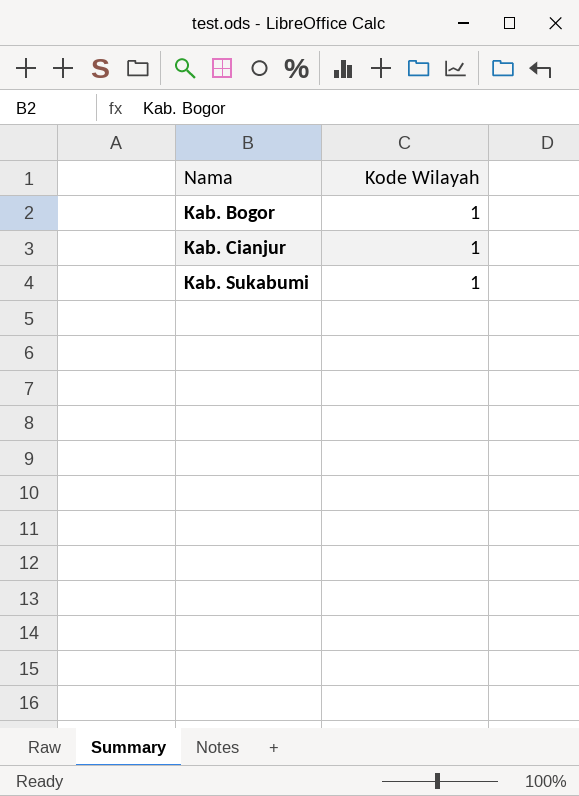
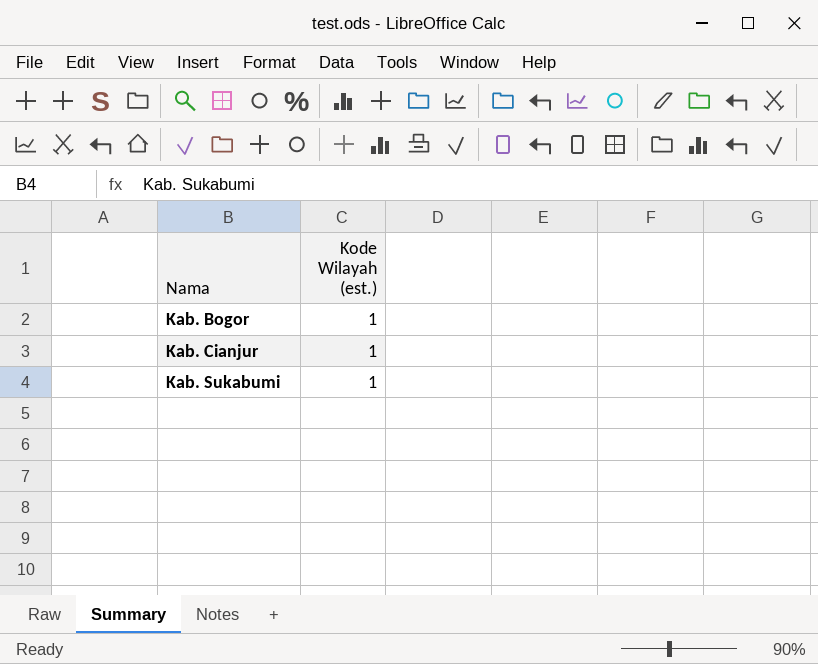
column name: Kode Wilayah -> Kode Wilayah (est.)

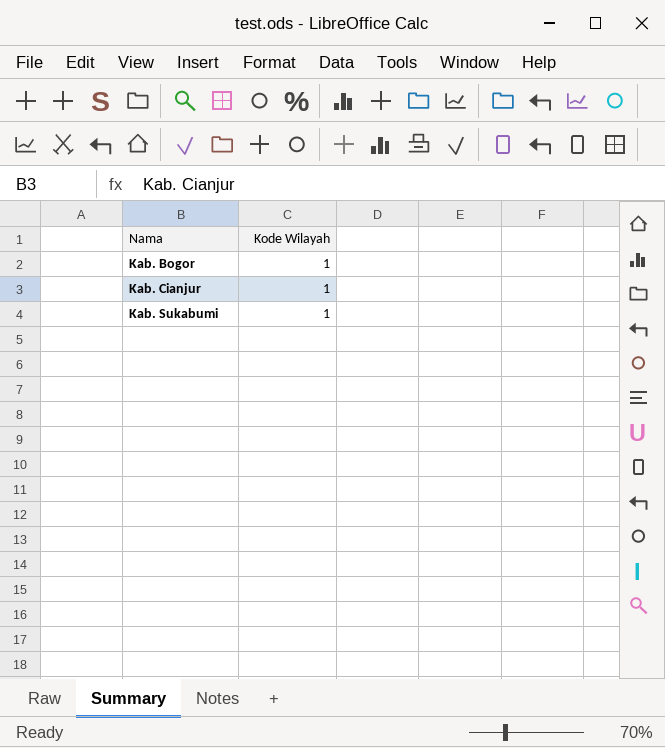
column name: Kode Wilayah (est.) -> Kode Wilayah

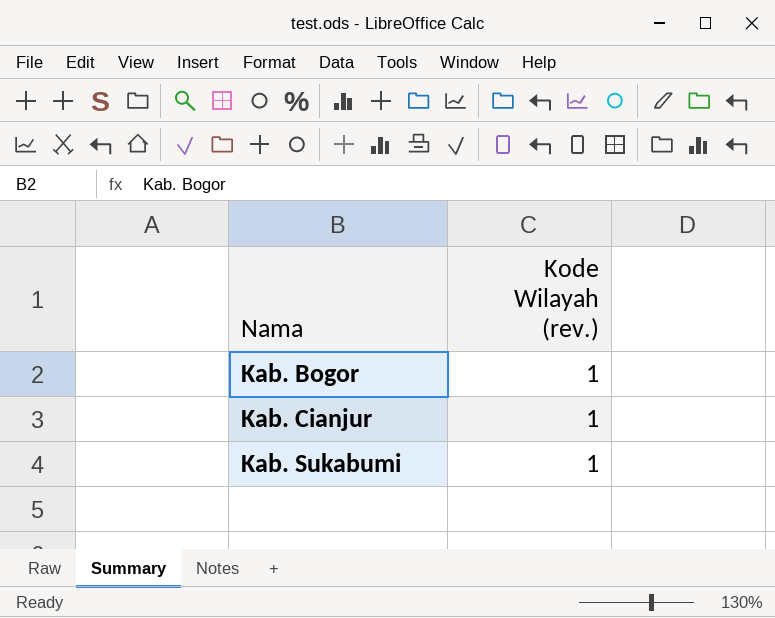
column name: Kode Wilayah -> Kode Wilayah (rev.)

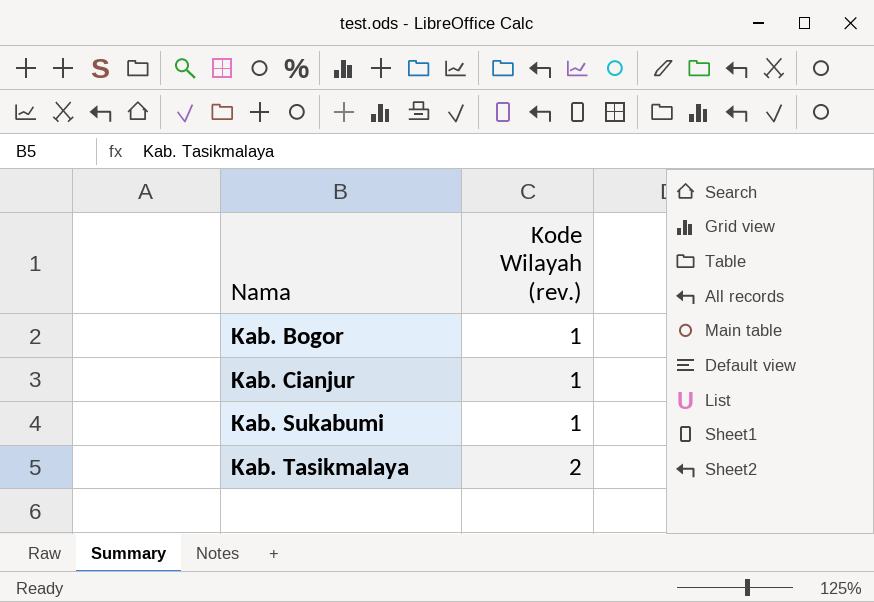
row Kab. Tasikmalaya: none -> 2

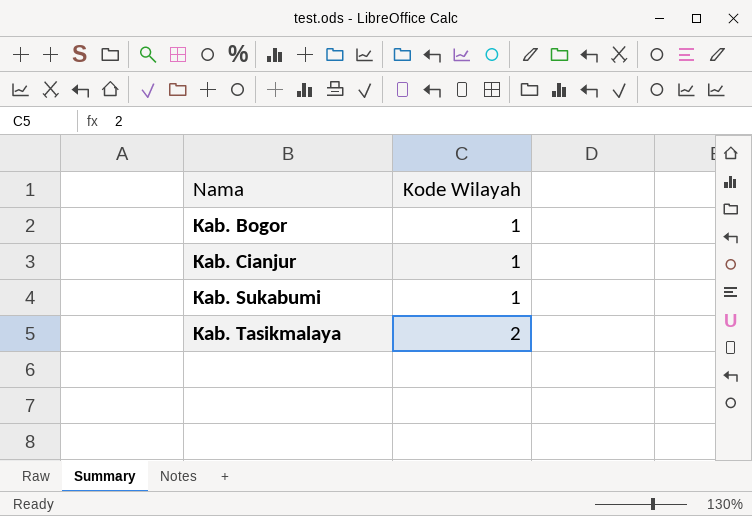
column name: Kode Wilayah (rev.) -> Kode Wilayah

